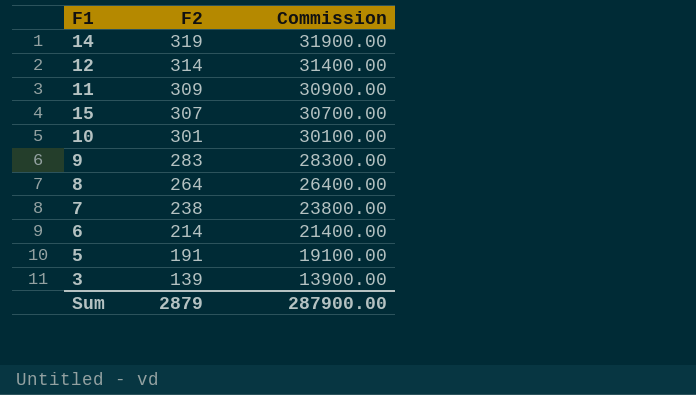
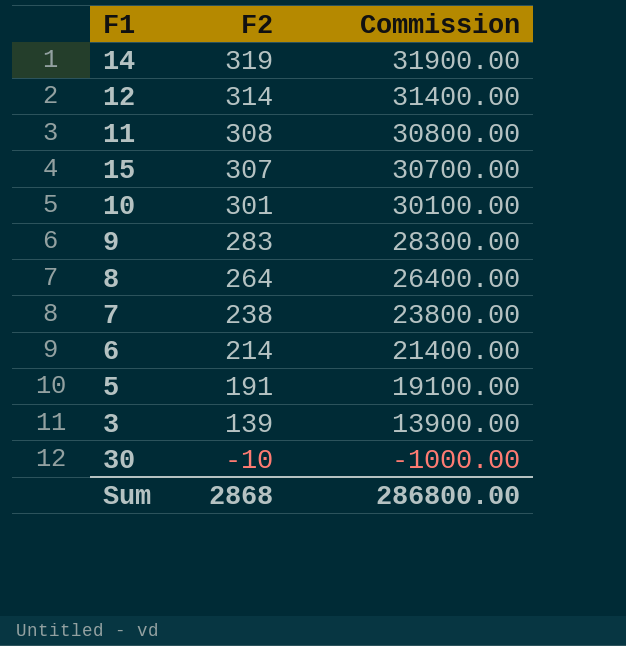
11 | F2: 309 -> 308
11 | Commission: 30900.00 -> 30800.00
row 30: none -> -10 | -1000.00
Sum | F2: 2879 -> 2868
Sum | Commission: 287900.00 -> 286800.00

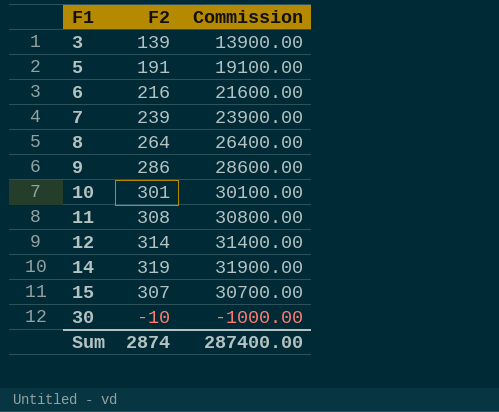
row order: F2 descending -> F1 ascending
6 | F2: 214 -> 216
6 | Commission: 21400.00 -> 21600.00
7 | F2: 238 -> 239
7 | Commission: 23800.00 -> 23900.00
9 | F2: 283 -> 286
9 | Commission: 28300.00 -> 28600.00
Sum | F2: 2868 -> 2874
Sum | Commission: 286800.00 -> 287400.00

